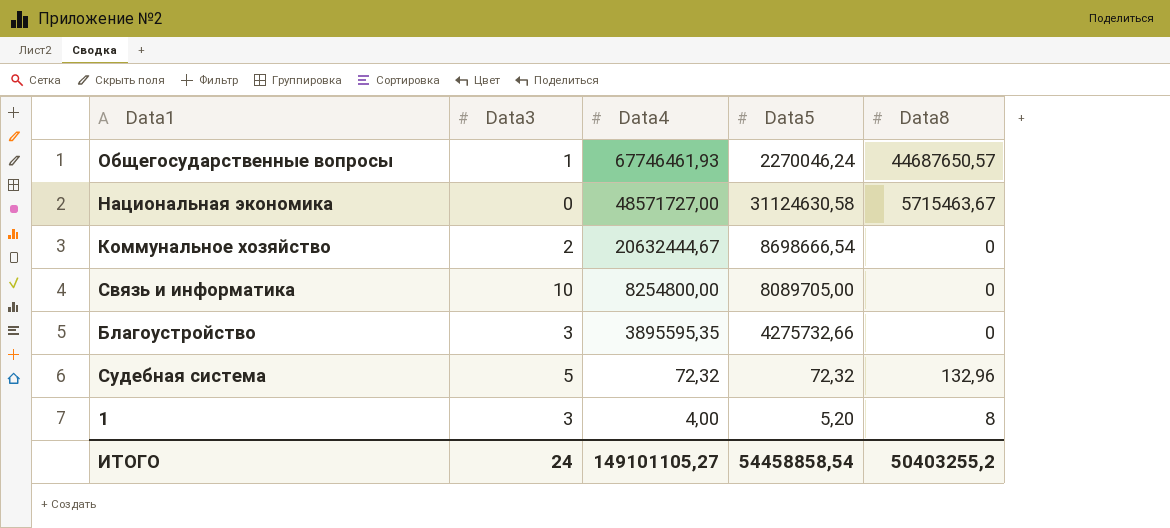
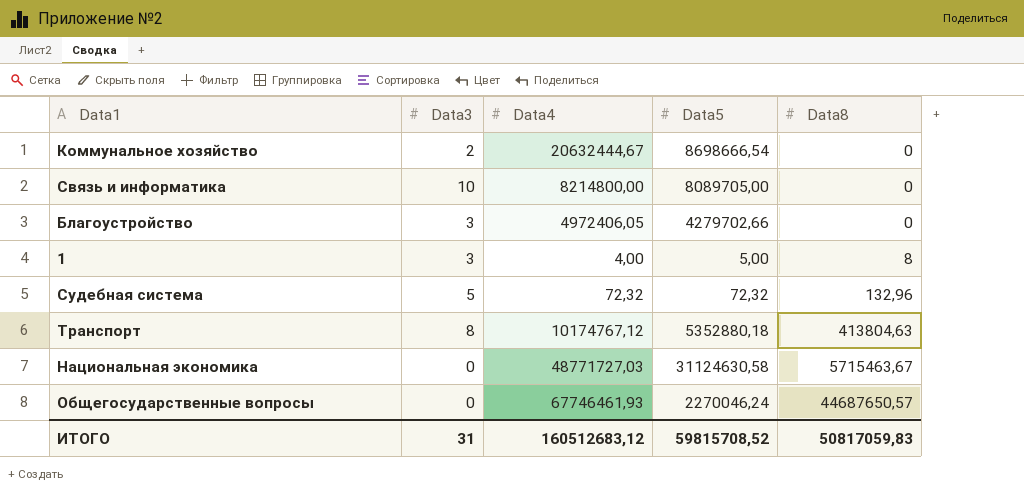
row order: Data4 descending -> Data8 ascending
Связь и информатика | Data4: 8254800,00 -> 8214800,00
Благоустройство | Data4: 3895595,35 -> 4972406,05
Благоустройство | Data5: 4275732,66 -> 4279702,66
1 | Data5: 5,20 -> 5,00
row Транспорт: none -> 8 | 10174767,12 | 5352880,18 | 413804,63
Национальная экономика | Data4: 48571727,00 -> 48771727,03
Общегосударственные вопросы | Data3: 1 -> 0
ИТОГО | Data3: 24 -> 31
ИТОГО | Data4: 149101105,27 -> 160512683,12
ИТОГО | Data5: 54458858,54 -> 59815708,52
ИТОГО | Data8: 50403255,2 -> 50817059,83

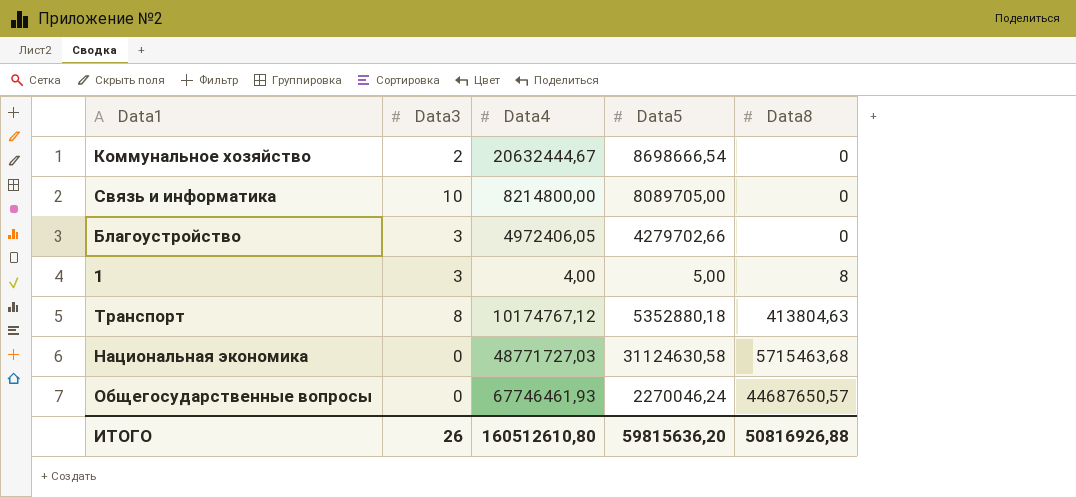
row Судебная система: 5 | 72,32 | 72,32 | 132,96 -> none
Национальная экономика | Data8: 5715463,67 -> 5715463,68
ИТОГО | Data3: 31 -> 26
ИТОГО | Data4: 160512683,12 -> 160512610,80
ИТОГО | Data5: 59815708,52 -> 59815636,20
ИТОГО | Data8: 50817059,83 -> 50816926,88

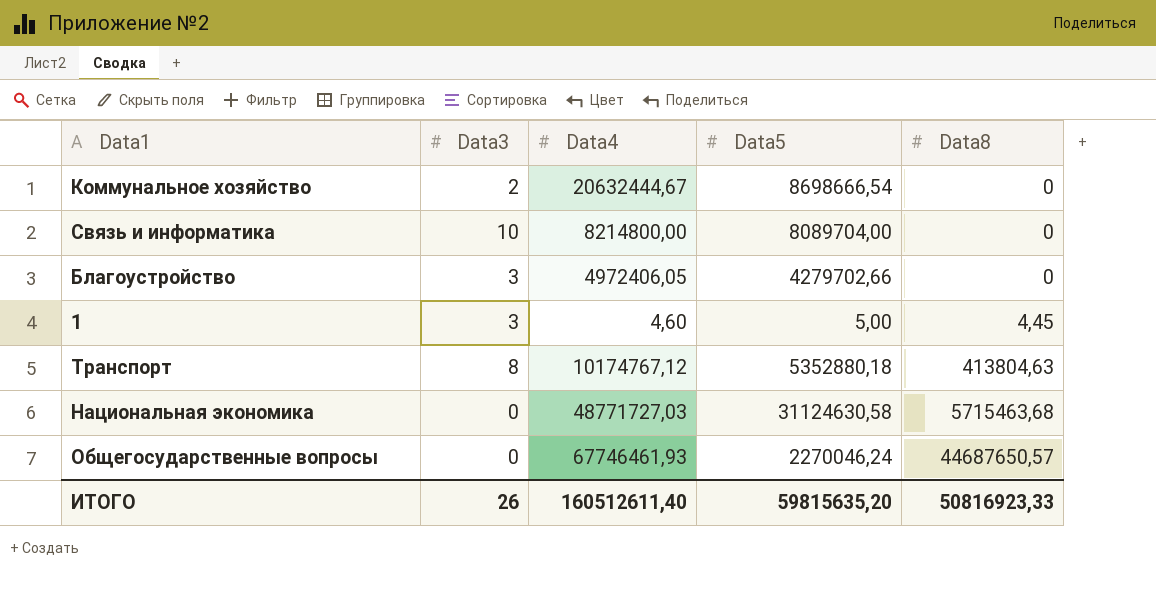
Связь и информатика | Data5: 8089705,00 -> 8089704,00
1 | Data4: 4,00 -> 4,60
1 | Data8: 8 -> 4,45
ИТОГО | Data4: 160512610,80 -> 160512611,40
ИТОГО | Data5: 59815636,20 -> 59815635,20
ИТОГО | Data8: 50816926,88 -> 50816923,33

